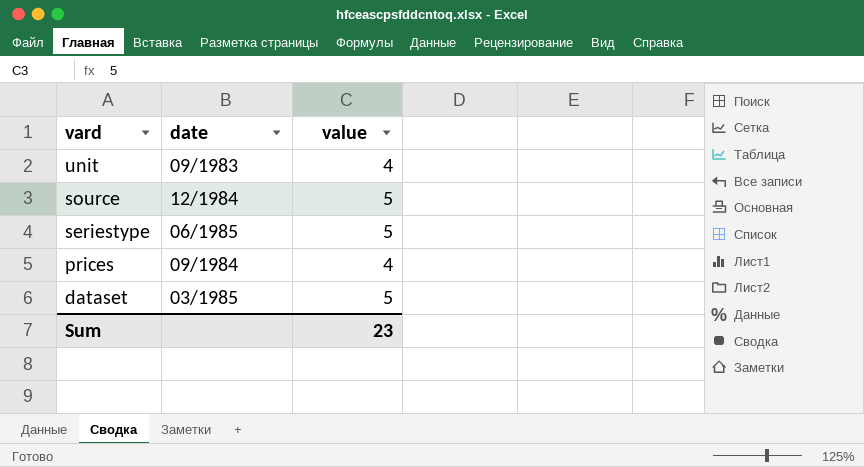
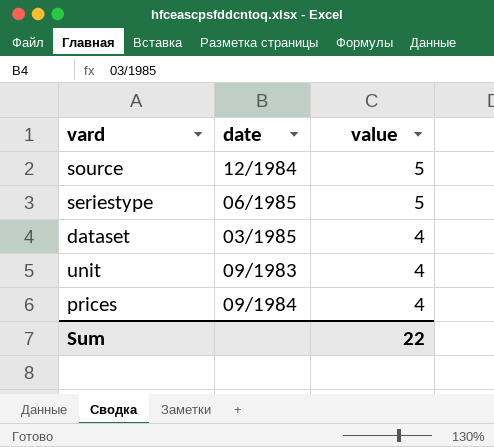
row order: vard descending -> value descending
dataset | value: 5 -> 4
Sum | value: 23 -> 22

